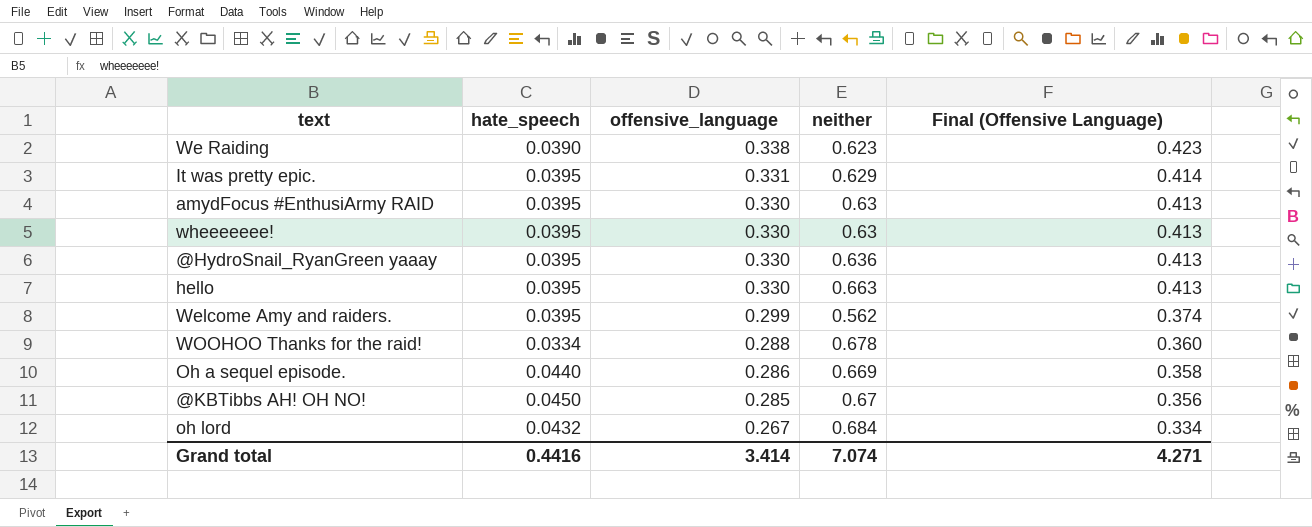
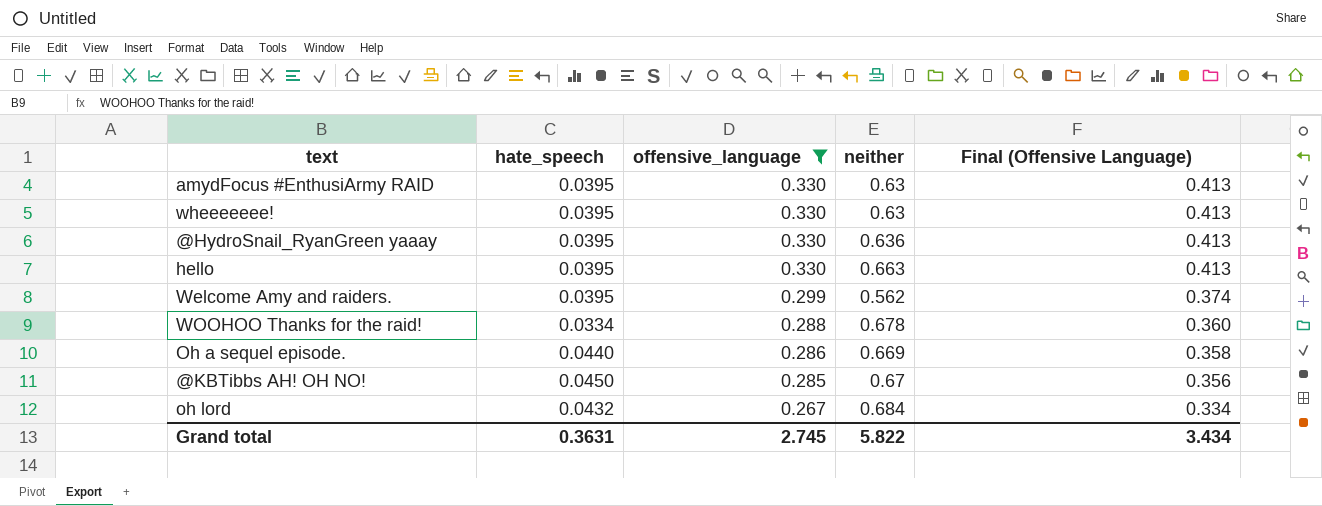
filter: none -> offensive_language <= 0.330
Grand total | hate_speech: 0.4416 -> 0.3631
Grand total | offensive_language: 3.414 -> 2.745
Grand total | neither: 7.074 -> 5.822
Grand total | Final (Offensive Language): 4.271 -> 3.434

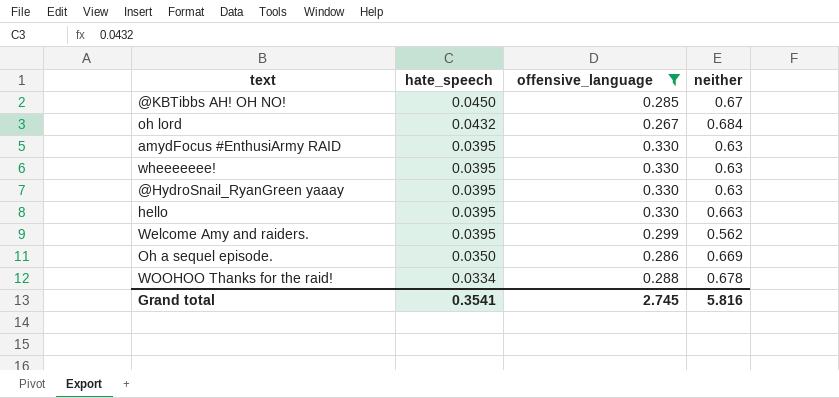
row order: offensive_language descending -> hate_speech descending
column Final (Offensive Language) | formula: [offensive_language] * 1.25 -> none
@HydroSnail_RyanGreen yaaay | neither: 0.636 -> 0.63
Oh a sequel episode. | hate_speech: 0.0440 -> 0.0350
Grand total | hate_speech: 0.3631 -> 0.3541
Grand total | neither: 5.822 -> 5.816

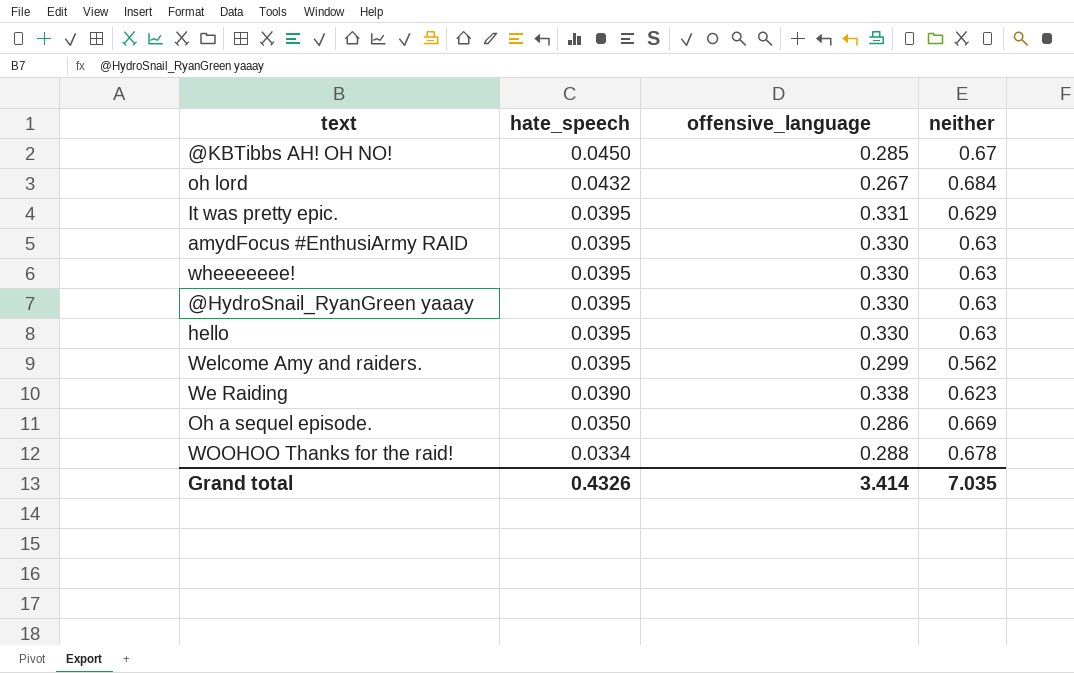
filter: offensive_language <= 0.330 -> none
hello | neither: 0.663 -> 0.63
Grand total | hate_speech: 0.3541 -> 0.4326
Grand total | offensive_language: 2.745 -> 3.414
Grand total | neither: 5.816 -> 7.035

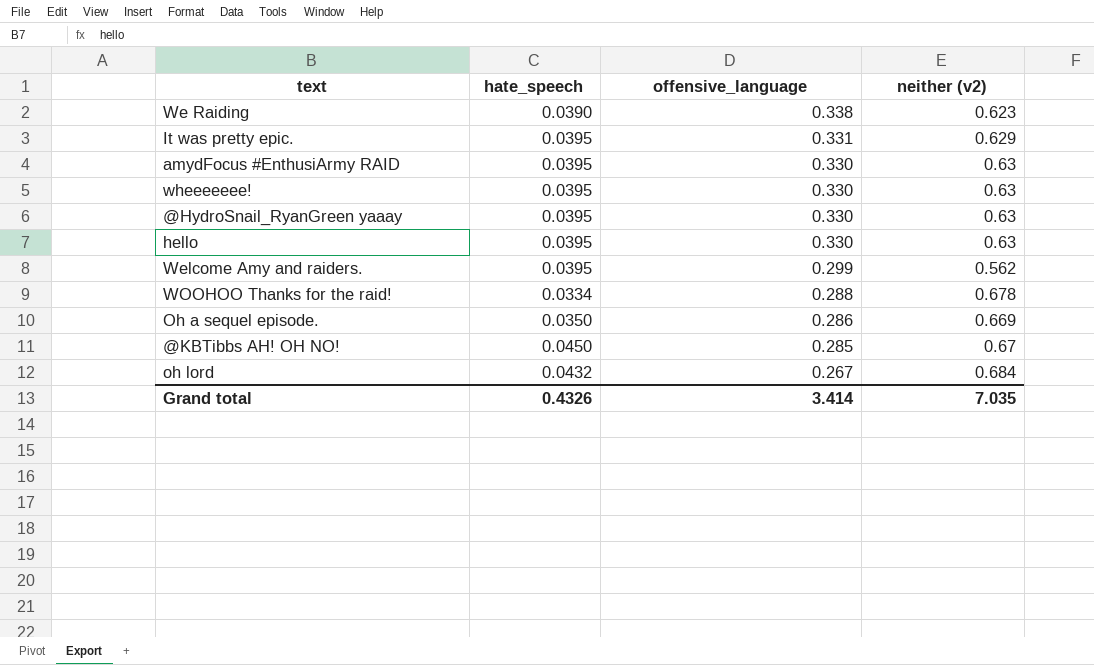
row order: hate_speech descending -> offensive_language descending
column name: neither -> neither (v2)

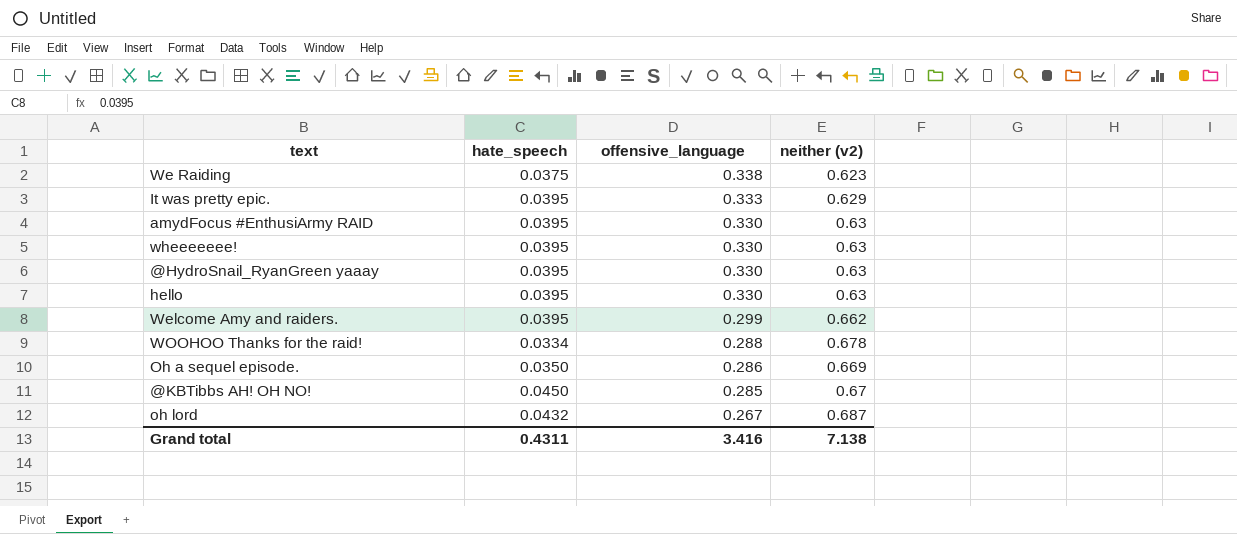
We Raiding | hate_speech: 0.0390 -> 0.0375
It was pretty epic. | offensive_language: 0.331 -> 0.333
Welcome Amy and raiders. | neither (v2): 0.562 -> 0.662
oh lord | neither (v2): 0.684 -> 0.687
Grand total | hate_speech: 0.4326 -> 0.4311
Grand total | offensive_language: 3.414 -> 3.416
Grand total | neither (v2): 7.035 -> 7.138

